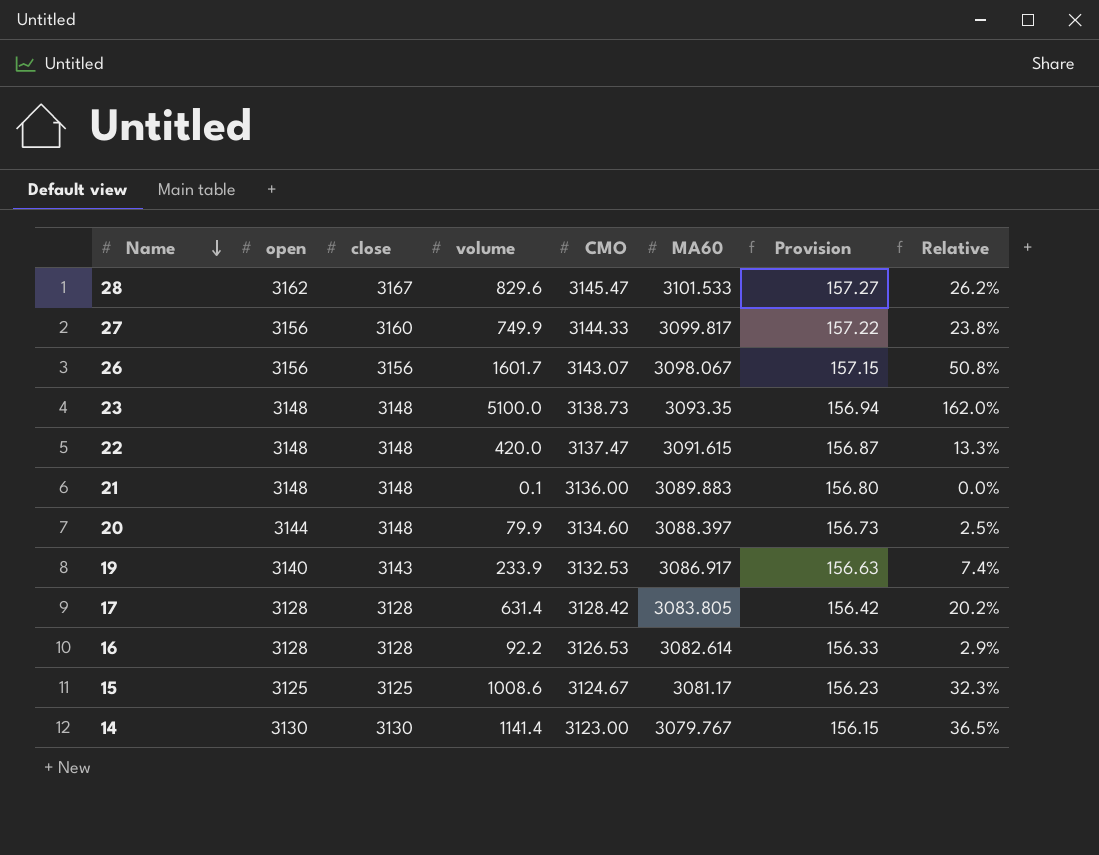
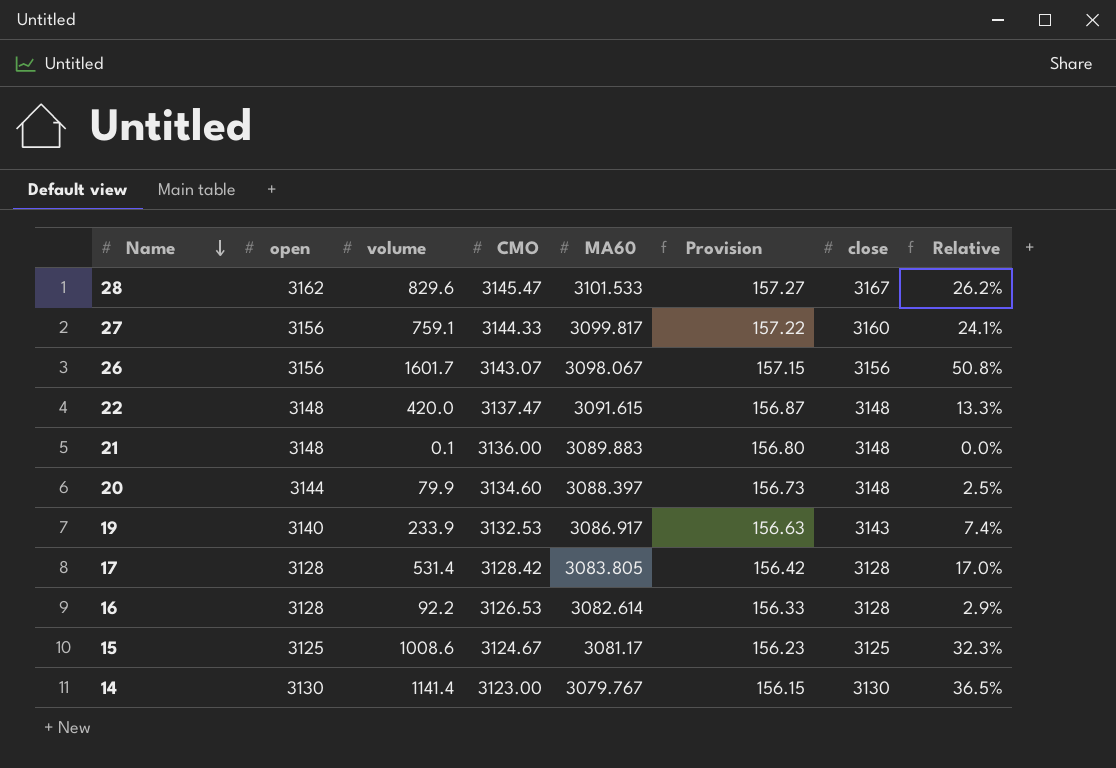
column close | position: 3 -> 7
row 23: 3148 | 3148 | 5100.0 | 3138.73 | 3093.35 | 156.94 | 162.0% -> none
27 | volume: 749.9 -> 759.1
27 | Relative: 23.8% -> 24.1%
17 | volume: 631.4 -> 531.4
17 | Relative: 20.2% -> 17.0%

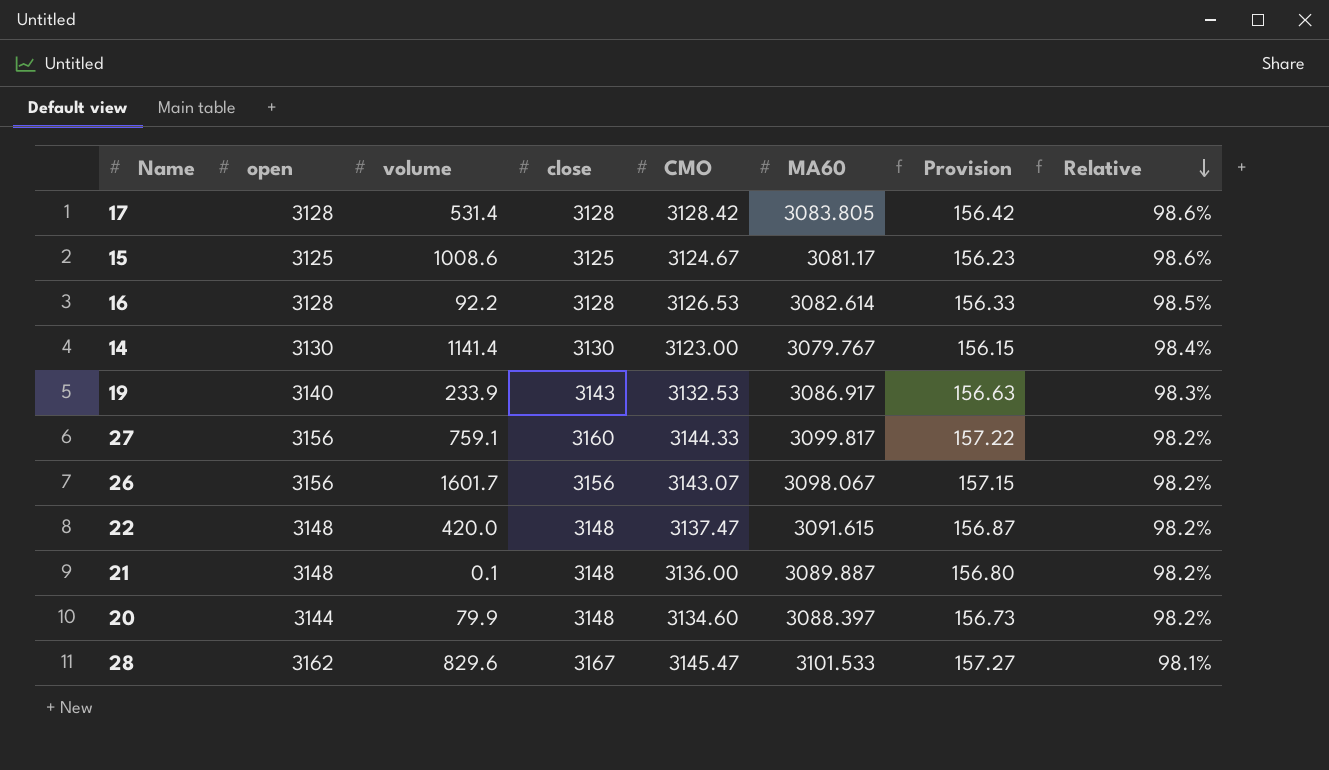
row order: Name descending -> Relative descending
column close | position: 7 -> 4
column Relative | formula: [volume] / [open] -> [MA60] / [open]
21 | MA60: 3089.883 -> 3089.887

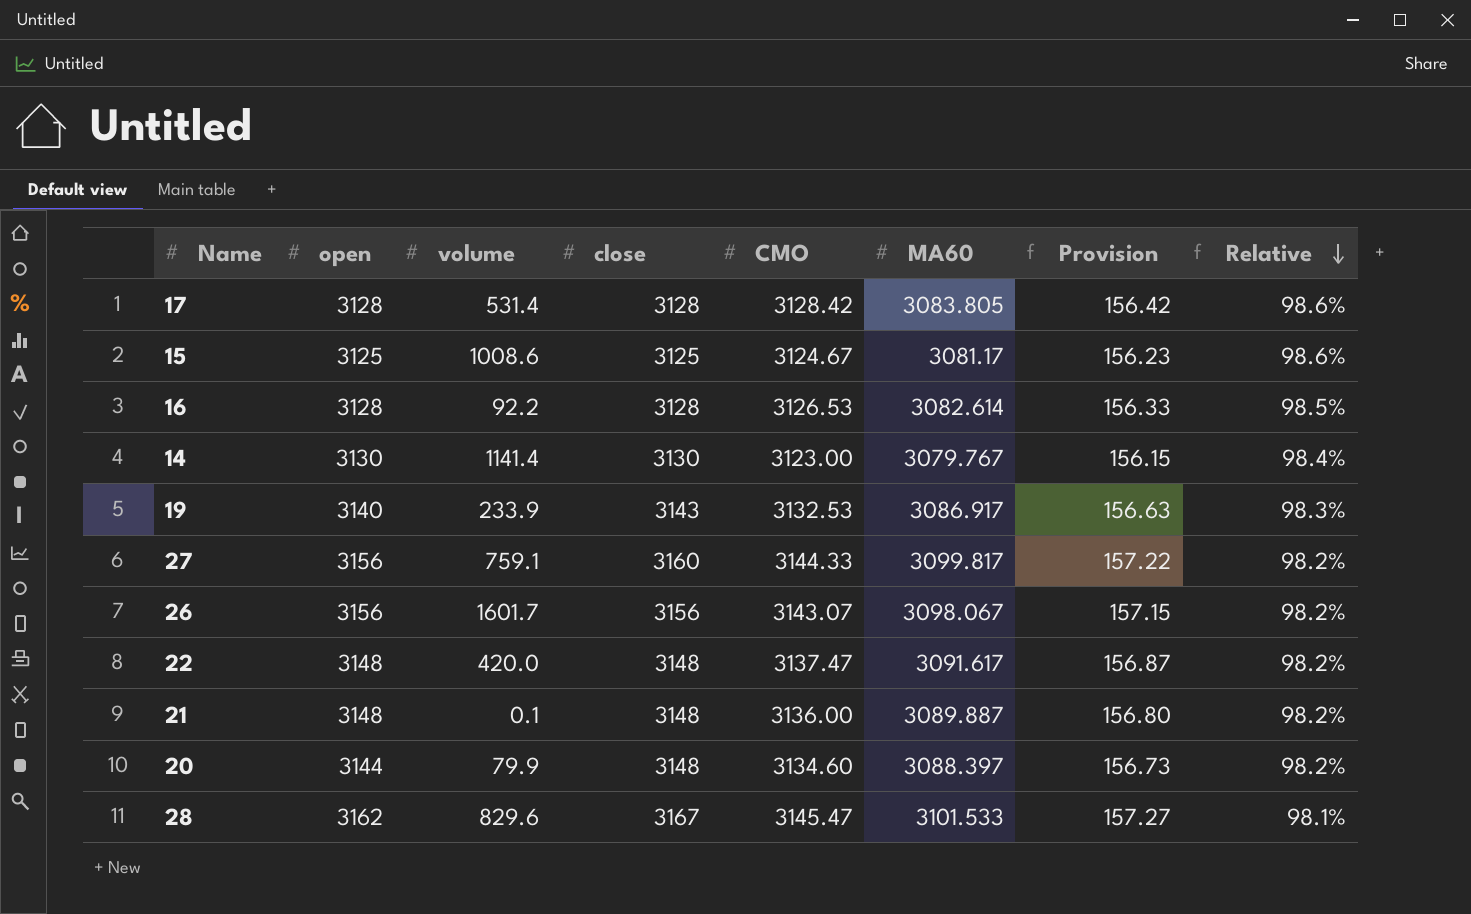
22 | MA60: 3091.615 -> 3091.617

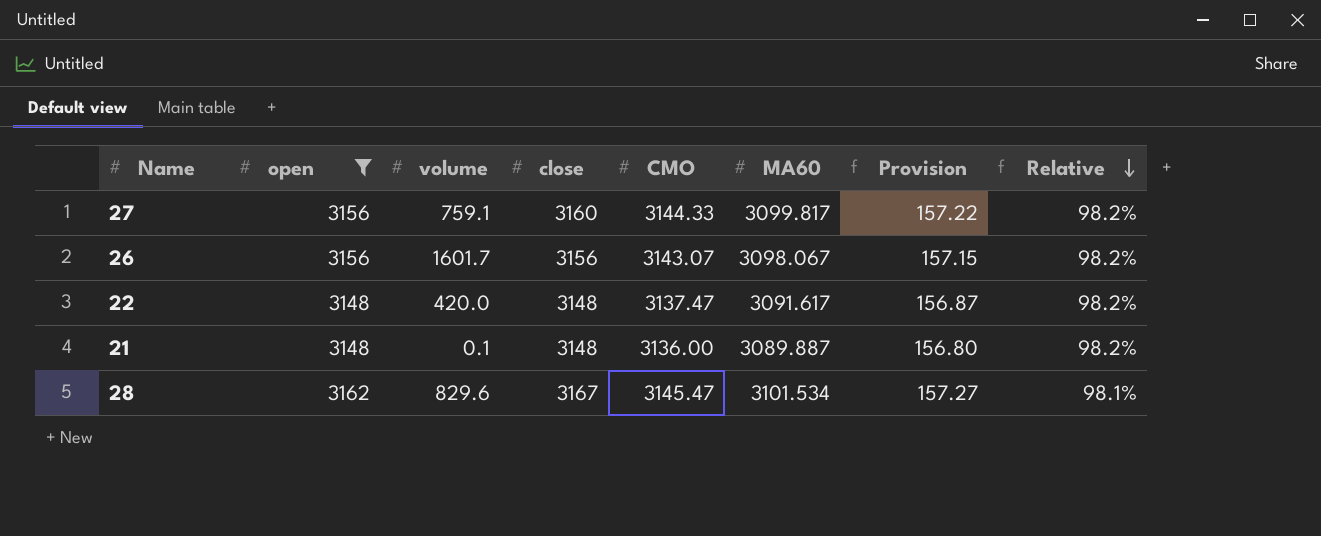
filter: none -> open >= 3148
28 | MA60: 3101.533 -> 3101.534

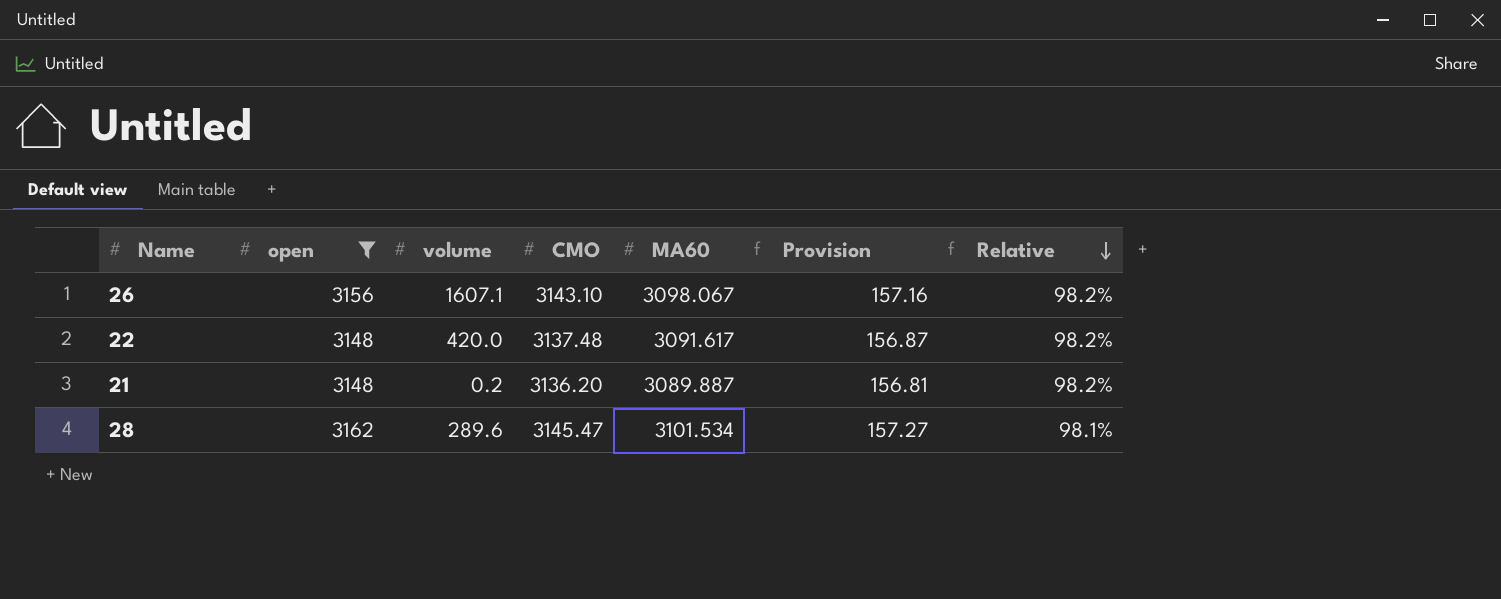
column close | position: 4 -> none
row 27: 3156 | 759.1 | 3160 | 3144.33 | 3099.817 | 157.22 | 98.2% -> none
26 | volume: 1601.7 -> 1607.1
26 | CMO: 3143.07 -> 3143.10
26 | Provision: 157.15 -> 157.16
22 | CMO: 3137.47 -> 3137.48
21 | volume: 0.1 -> 0.2
21 | CMO: 3136.00 -> 3136.20
21 | Provision: 156.80 -> 156.81
28 | volume: 829.6 -> 289.6

